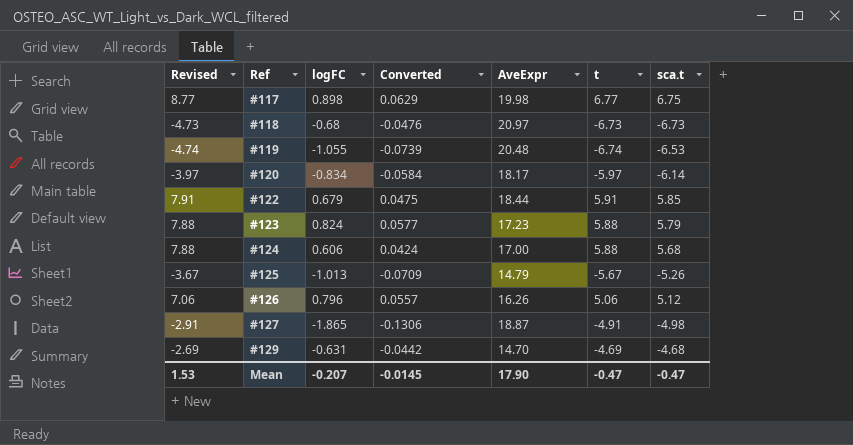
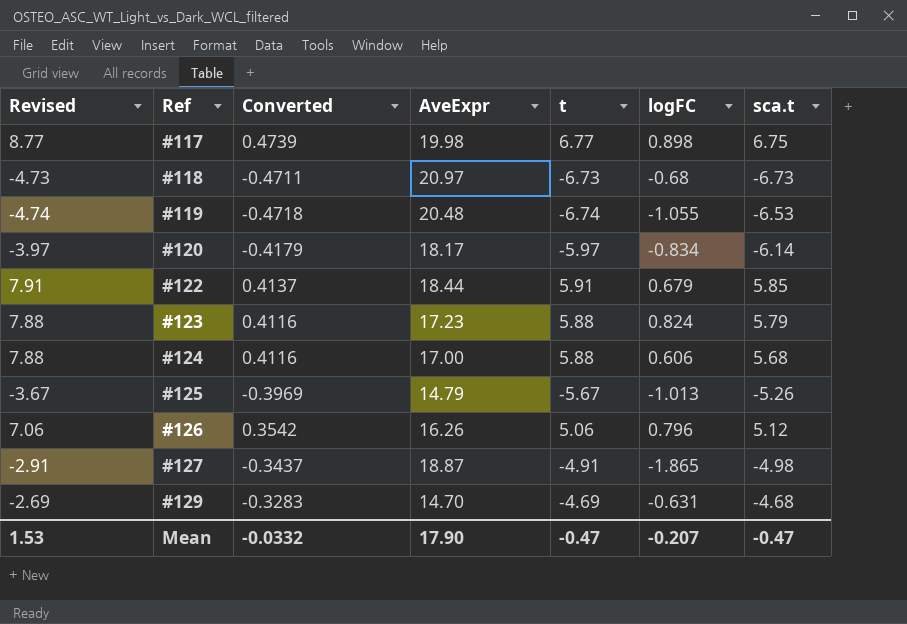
column Converted | formula: [logFC] * 0.07 -> [t] * 0.07
column logFC | position: 3 -> 6
Mean | Converted: -0.0145 -> -0.0332

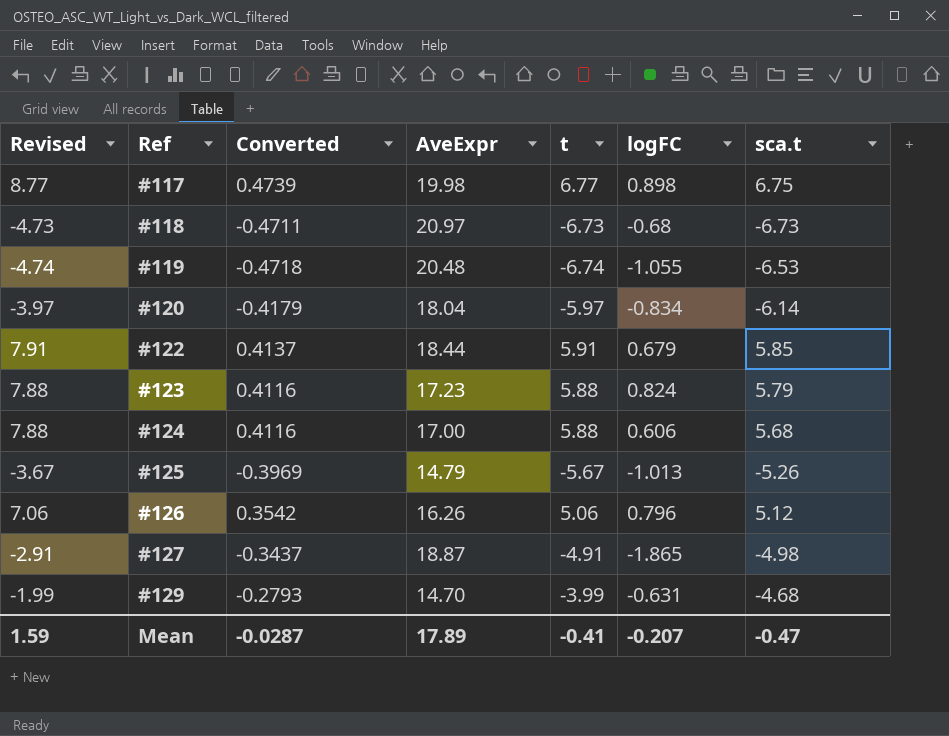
#120 | AveExpr: 18.17 -> 18.04
#129 | Revised: -2.69 -> -1.99
#129 | Converted: -0.3283 -> -0.2793
#129 | t: -4.69 -> -3.99
Mean | Revised: 1.53 -> 1.59
Mean | Converted: -0.0332 -> -0.0287
Mean | AveExpr: 17.90 -> 17.89
Mean | t: -0.47 -> -0.41

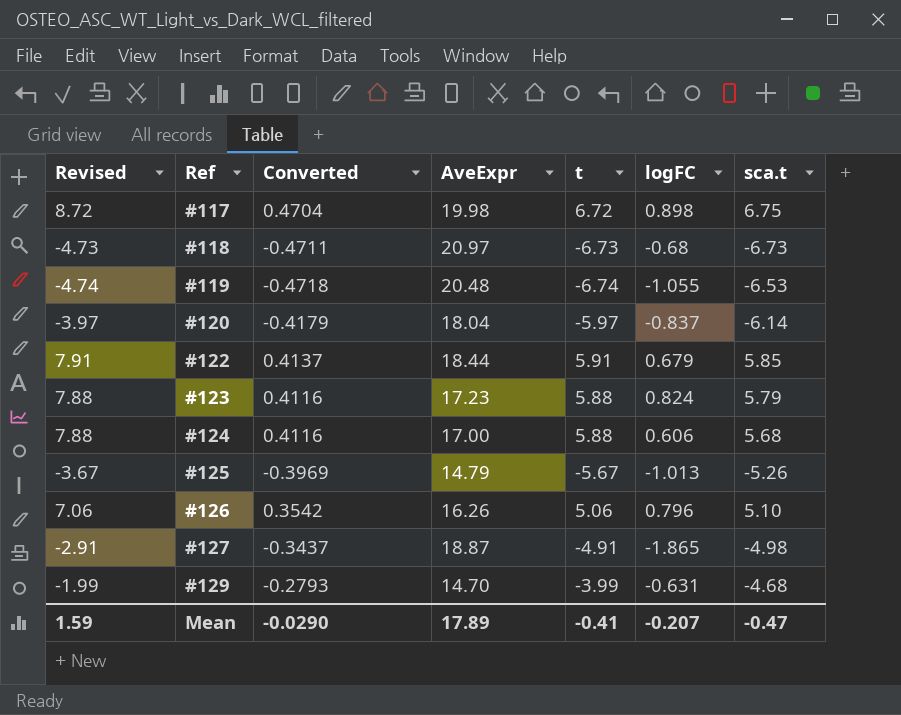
#117 | Revised: 8.77 -> 8.72
#117 | Converted: 0.4739 -> 0.4704
#117 | t: 6.77 -> 6.72
#120 | logFC: -0.834 -> -0.837
#126 | sca.t: 5.12 -> 5.10
Mean | Converted: -0.0287 -> -0.0290

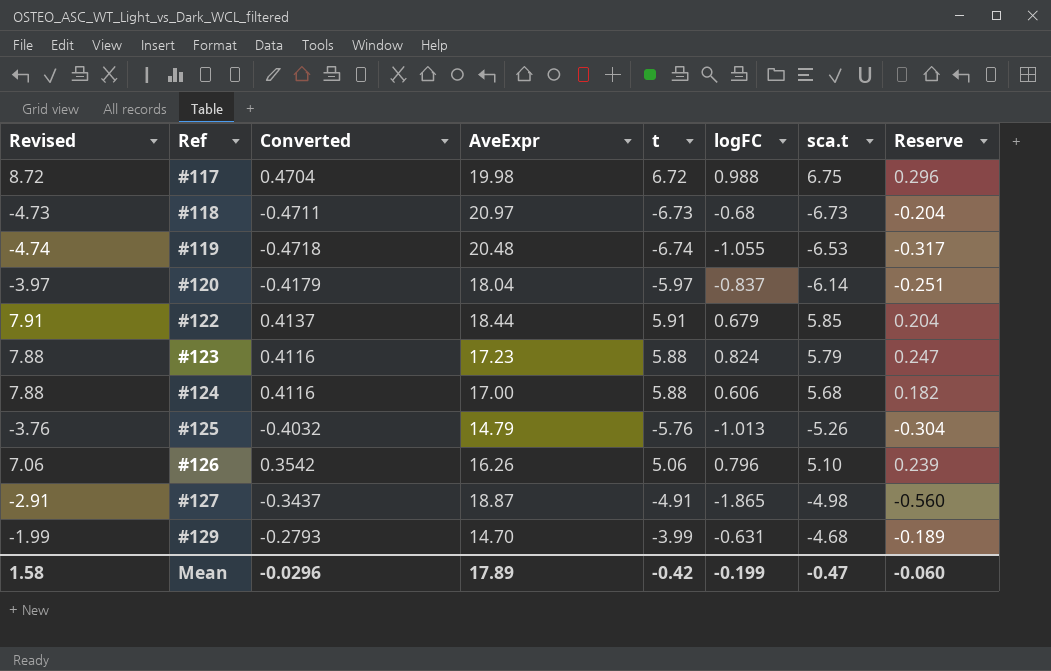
column Reserve | formula: none -> [logFC] * 0.3
#117 | logFC: 0.898 -> 0.988
#125 | Revised: -3.67 -> -3.76
#125 | Converted: -0.3969 -> -0.4032
#125 | t: -5.67 -> -5.76
Mean | Revised: 1.59 -> 1.58
Mean | Converted: -0.0290 -> -0.0296
Mean | t: -0.41 -> -0.42
Mean | logFC: -0.207 -> -0.199

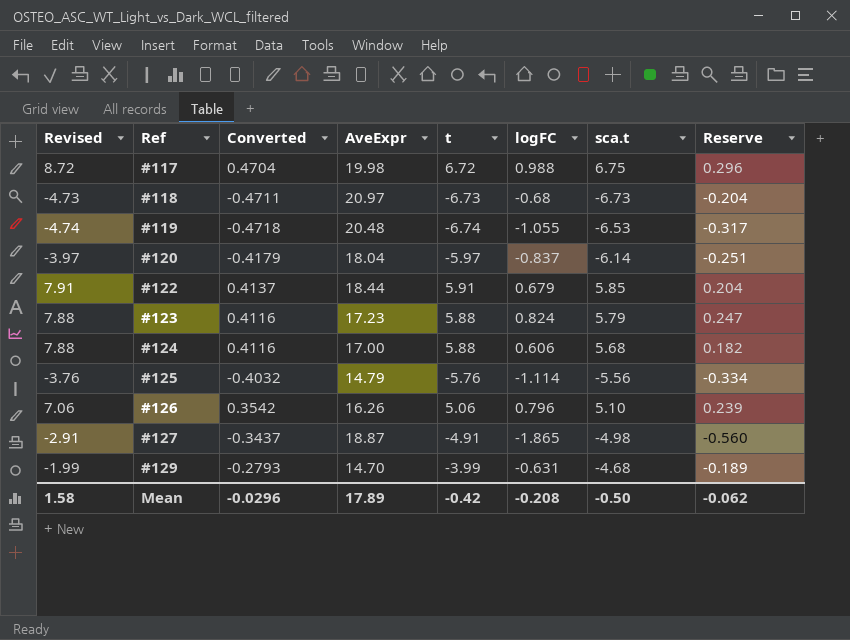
#125 | logFC: -1.013 -> -1.114
#125 | sca.t: -5.26 -> -5.56
#125 | Reserve: -0.304 -> -0.334
Mean | logFC: -0.199 -> -0.208
Mean | sca.t: -0.47 -> -0.50
Mean | Reserve: -0.060 -> -0.062

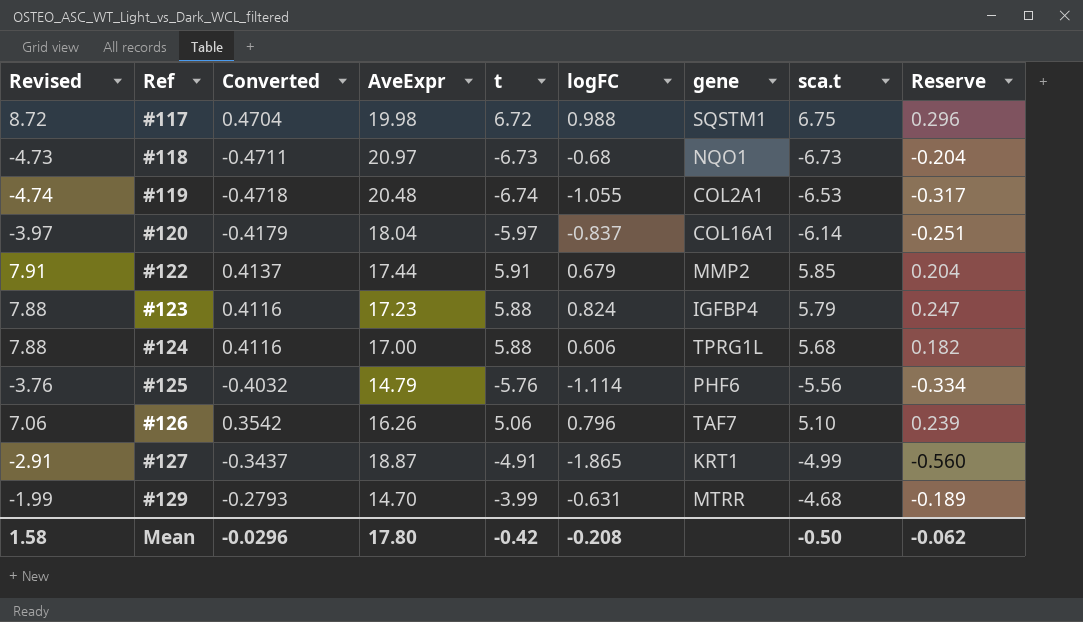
column gene | position: none -> 7
#122 | AveExpr: 18.44 -> 17.44
#127 | sca.t: -4.98 -> -4.99
Mean | AveExpr: 17.89 -> 17.80

